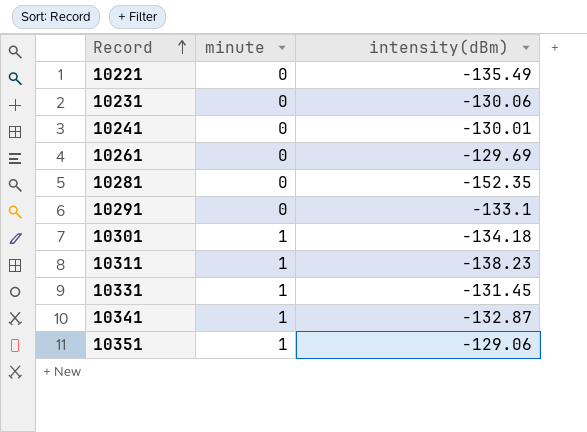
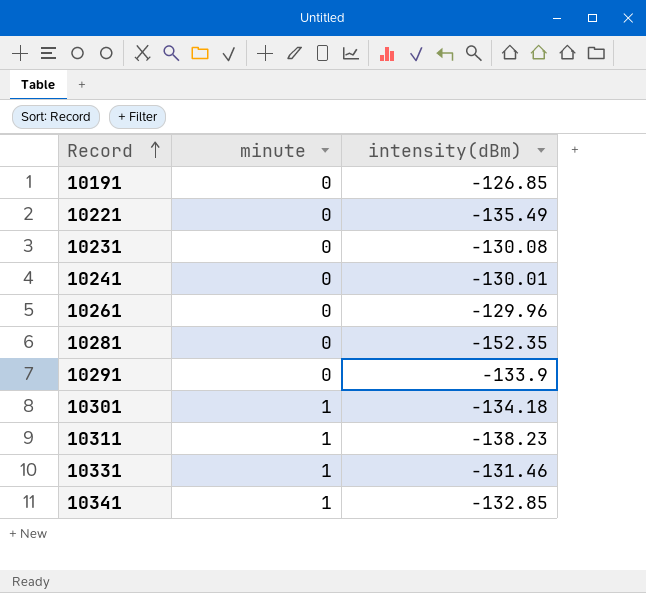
row 10351: 1 | -129.06 -> none
row 10191: none -> 0 | -126.85
10231 | intensity(dBm): -130.06 -> -130.08
10261 | intensity(dBm): -129.69 -> -129.96
10291 | intensity(dBm): -133.1 -> -133.9
10331 | intensity(dBm): -131.45 -> -131.46
10341 | intensity(dBm): -132.87 -> -132.85

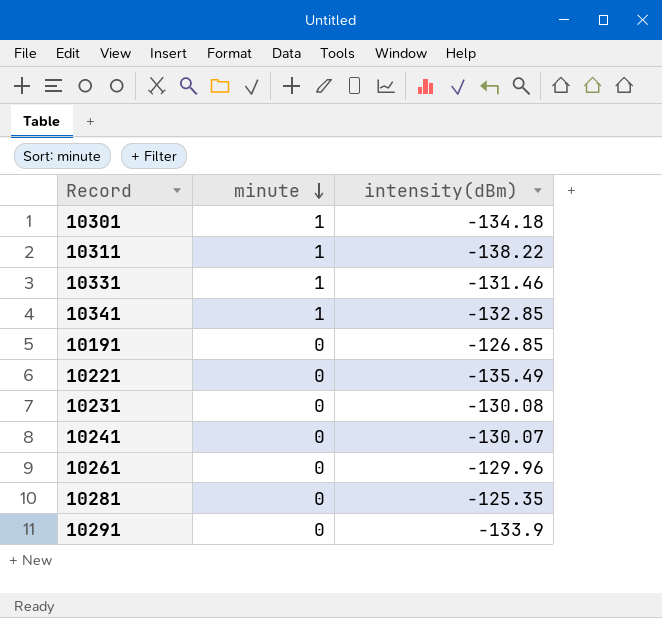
row order: Record ascending -> minute descending
10311 | intensity(dBm): -138.23 -> -138.22
10241 | intensity(dBm): -130.01 -> -130.07
10281 | intensity(dBm): -152.35 -> -125.35

